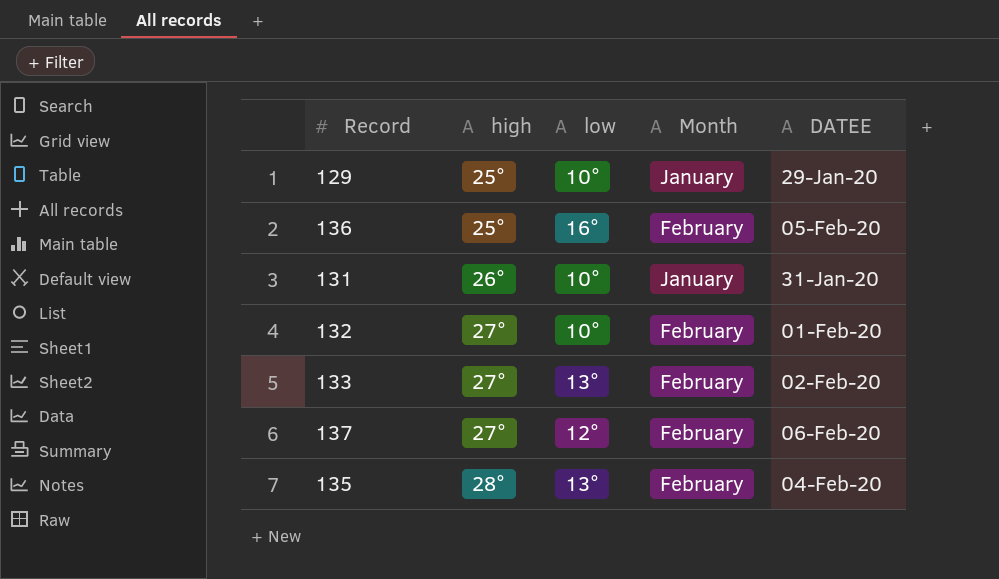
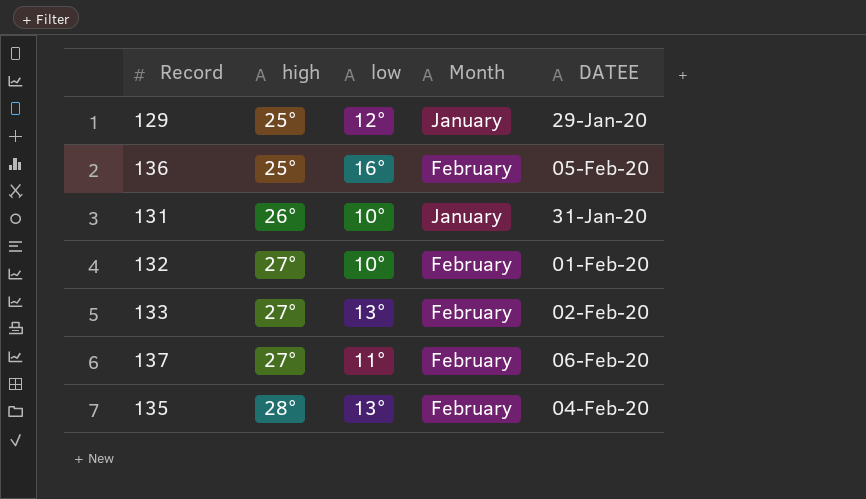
129 | low: 10° -> 12°
137 | low: 12° -> 11°

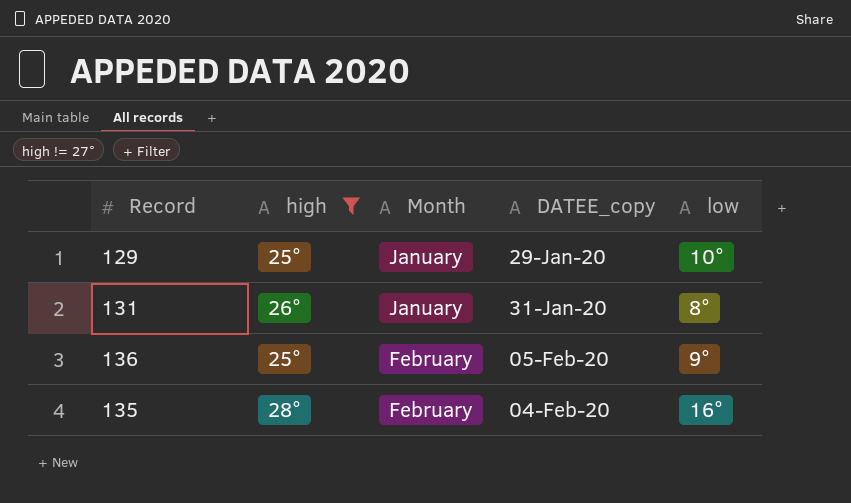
filter: none -> high != 27°
row order: high ascending -> Month ascending
column name: DATEE -> DATEE_copy
column low | position: 3 -> 5
129 | low: 12° -> 10°
131 | low: 10° -> 8°
136 | low: 16° -> 9°
135 | low: 13° -> 16°

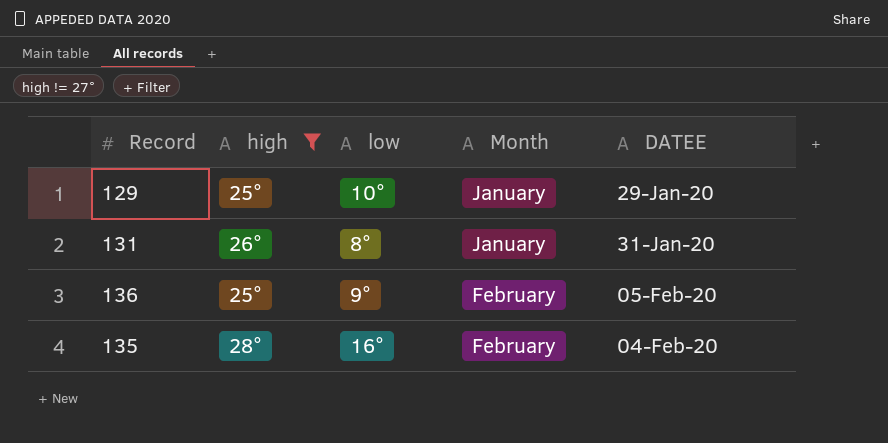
column low | position: 5 -> 3
column name: DATEE_copy -> DATEE

